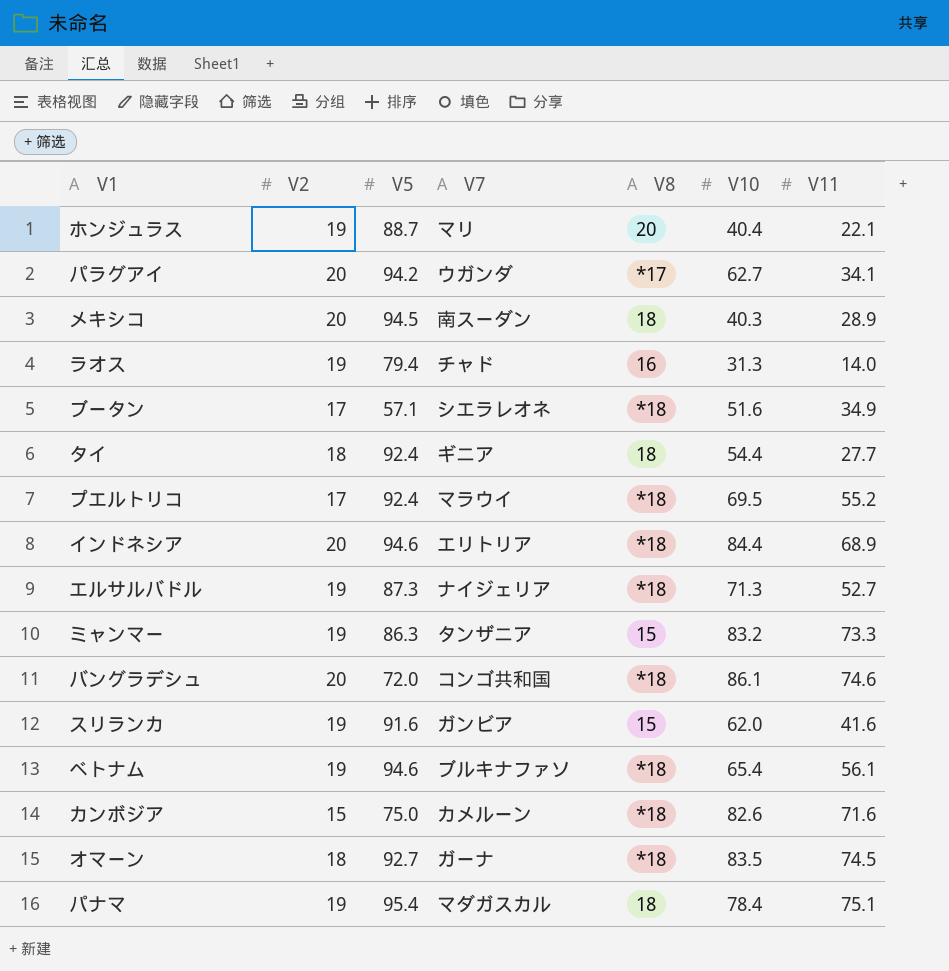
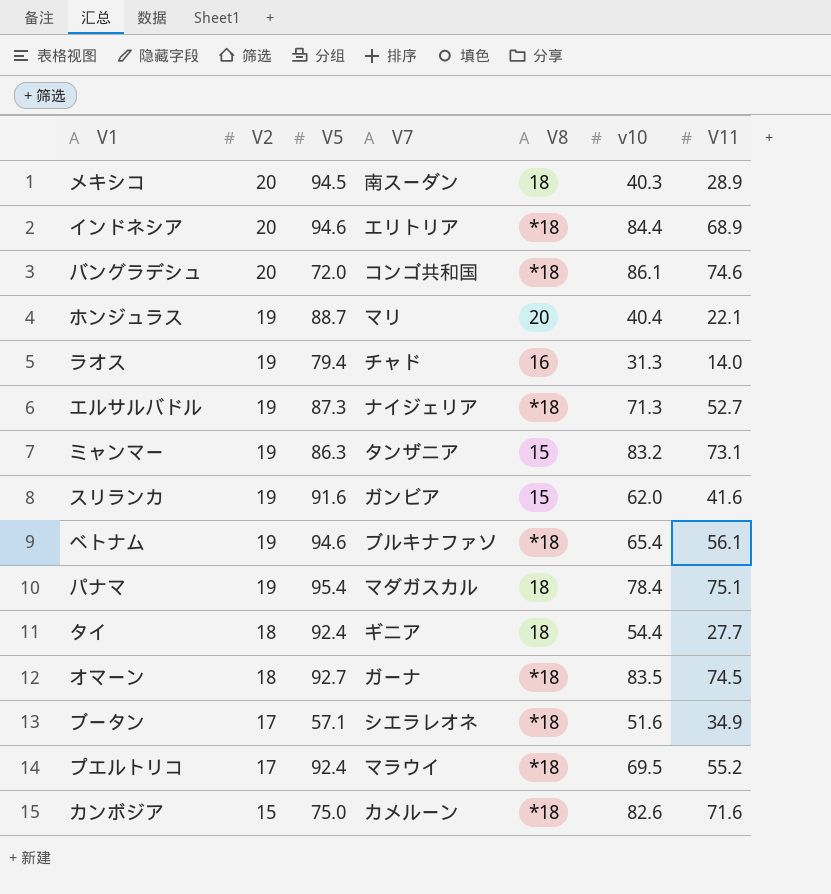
row order: none -> V2 descending
column name: V10 -> v10
row パラグアイ: 20 | 94.2 | ウガンダ | *17 | 62.7 | 34.1 -> none
ミャンマー | V11: 73.3 -> 73.1

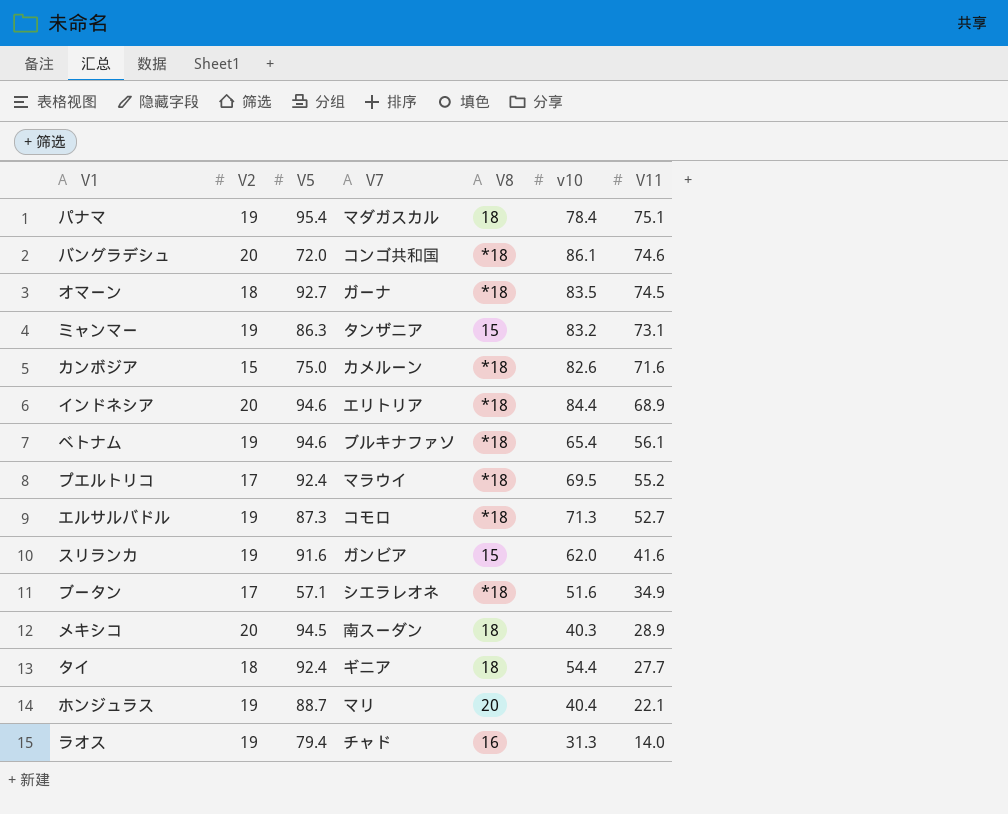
row order: V2 descending -> V11 descending
エルサルバドル | V7: ナイジェリア -> コモロ

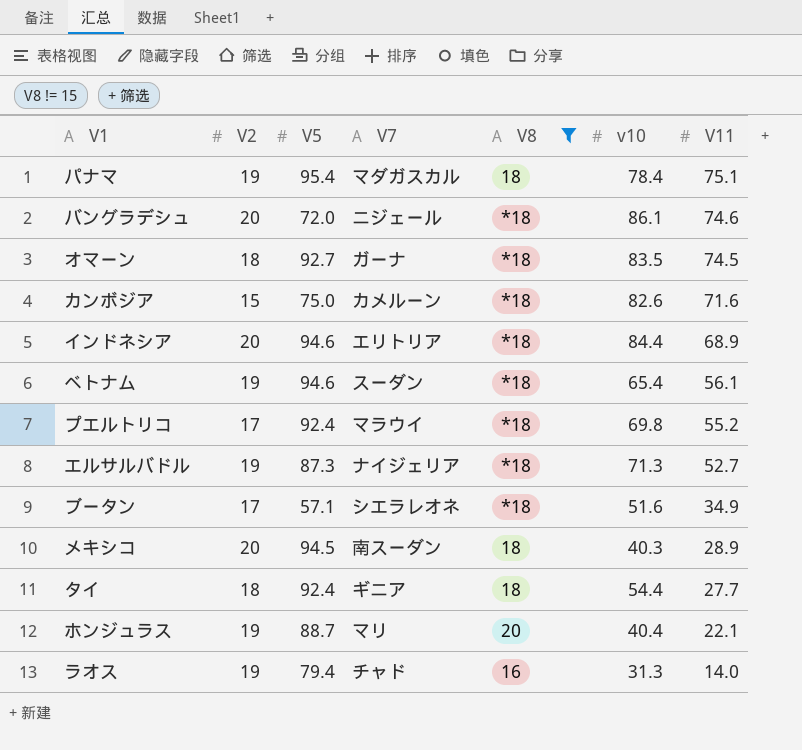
filter: none -> V8 != 15
バングラデシュ | V7: コンゴ共和国 -> ニジェール
ベトナム | V7: ブルキナファソ -> スーダン
プエルトリコ | v10: 69.5 -> 69.8
エルサルバドル | V7: コモロ -> ナイジェリア

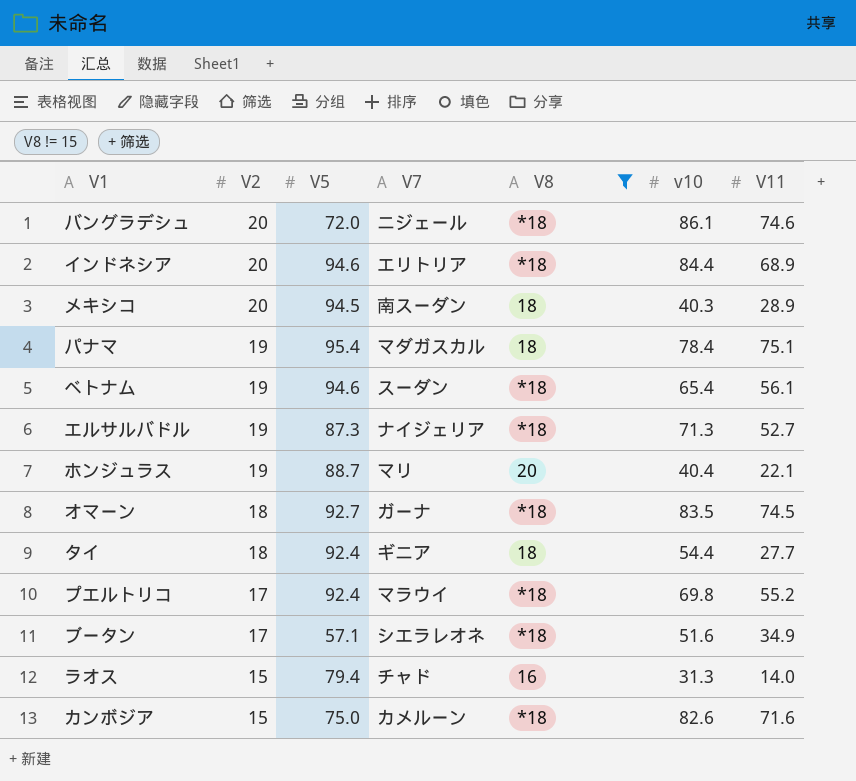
row order: V11 descending -> V2 descending
ラオス | V2: 19 -> 15

